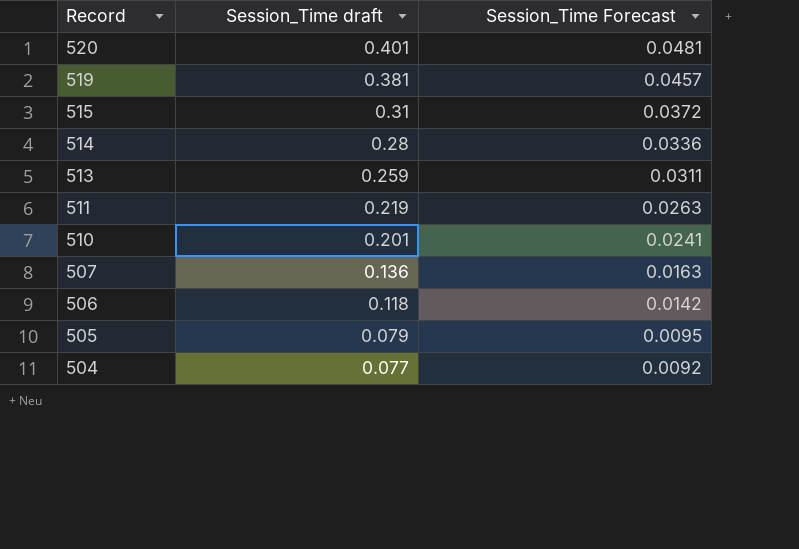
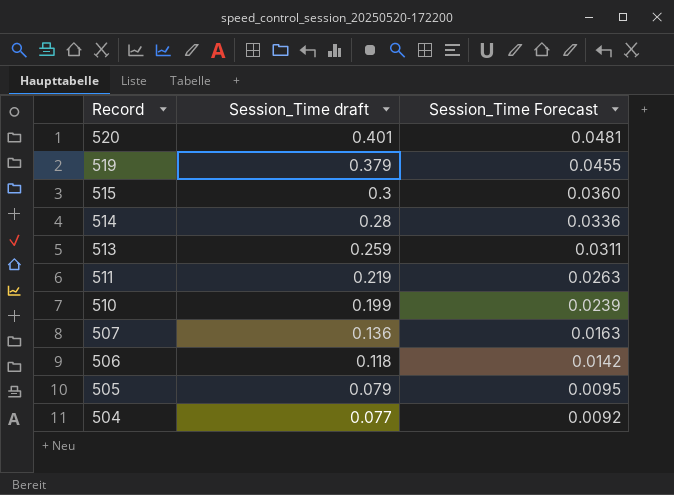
519 | Session_Time draft: 0.381 -> 0.379
519 | Session_Time Forecast: 0.0457 -> 0.0455
515 | Session_Time draft: 0.31 -> 0.3
515 | Session_Time Forecast: 0.0372 -> 0.0360
510 | Session_Time draft: 0.201 -> 0.199
510 | Session_Time Forecast: 0.0241 -> 0.0239

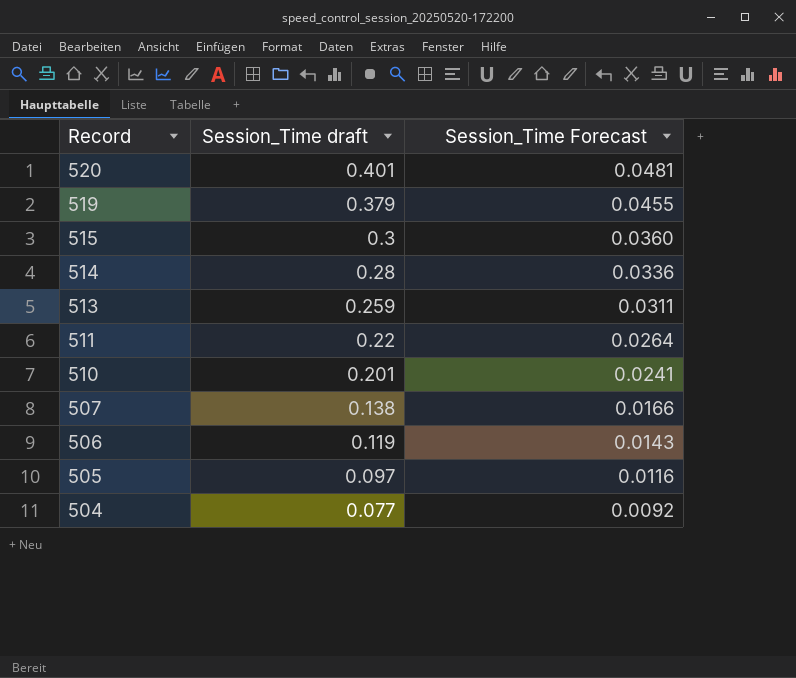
511 | Session_Time draft: 0.219 -> 0.22
511 | Session_Time Forecast: 0.0263 -> 0.0264
510 | Session_Time draft: 0.199 -> 0.201
510 | Session_Time Forecast: 0.0239 -> 0.0241
507 | Session_Time draft: 0.136 -> 0.138
507 | Session_Time Forecast: 0.0163 -> 0.0166
506 | Session_Time draft: 0.118 -> 0.119
506 | Session_Time Forecast: 0.0142 -> 0.0143
505 | Session_Time draft: 0.079 -> 0.097
505 | Session_Time Forecast: 0.0095 -> 0.0116

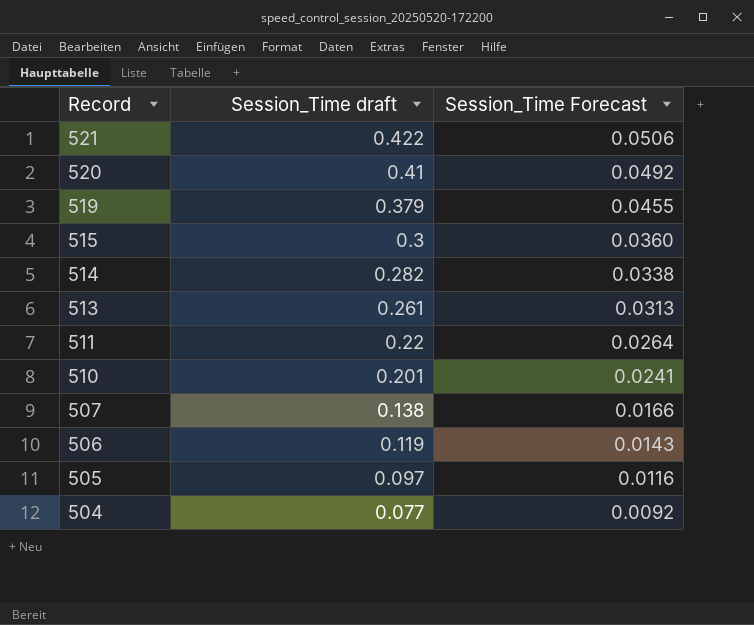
row 521: none -> 0.422 | 0.0506
520 | Session_Time draft: 0.401 -> 0.41
520 | Session_Time Forecast: 0.0481 -> 0.0492
514 | Session_Time draft: 0.28 -> 0.282
514 | Session_Time Forecast: 0.0336 -> 0.0338
513 | Session_Time draft: 0.259 -> 0.261
513 | Session_Time Forecast: 0.0311 -> 0.0313

